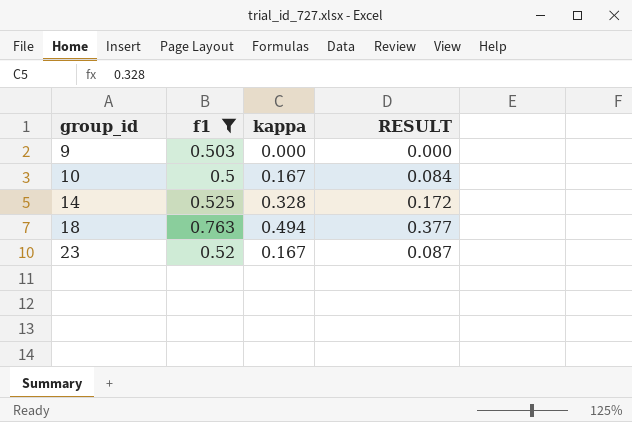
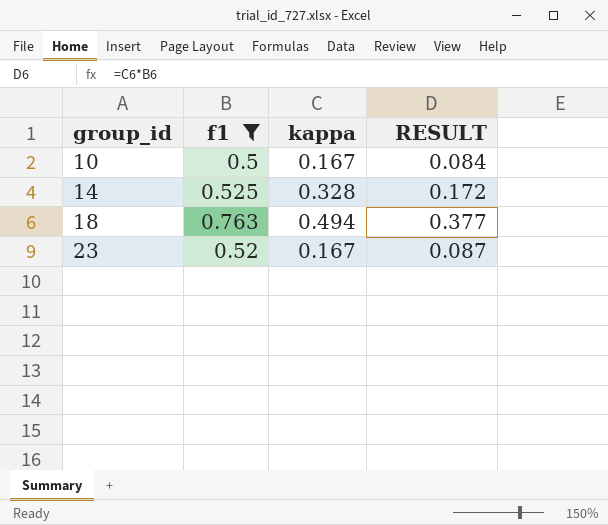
row 9: 0.503 | 0.000 | 0.000 -> none

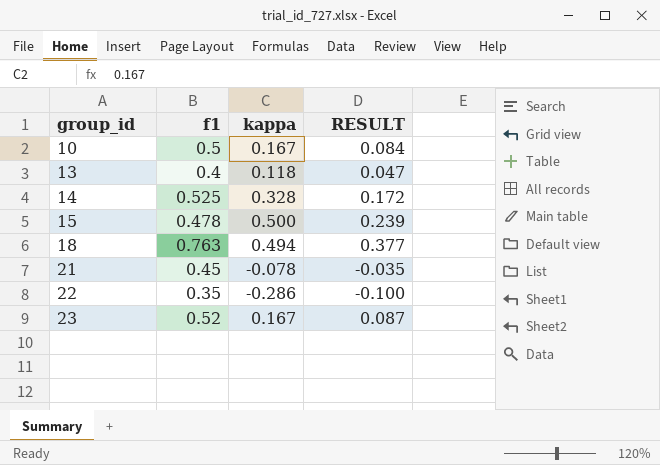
filter: f1 >= 0.5 -> none

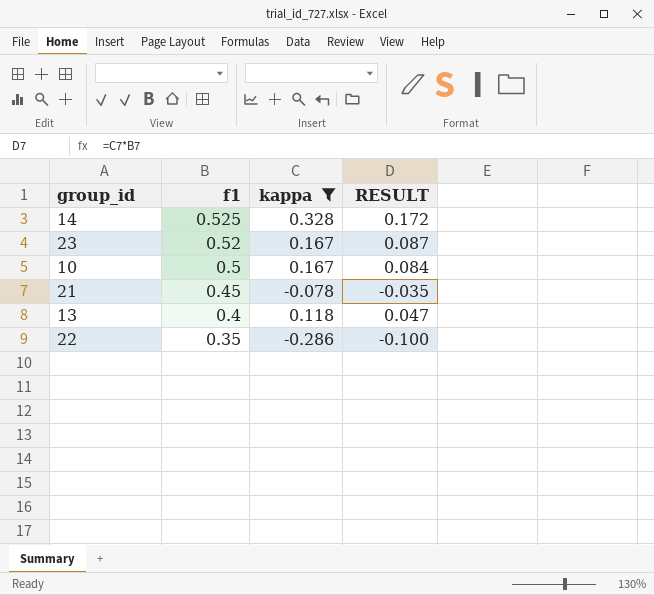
filter: none -> kappa <= 0.328
row order: group_id ascending -> f1 descending

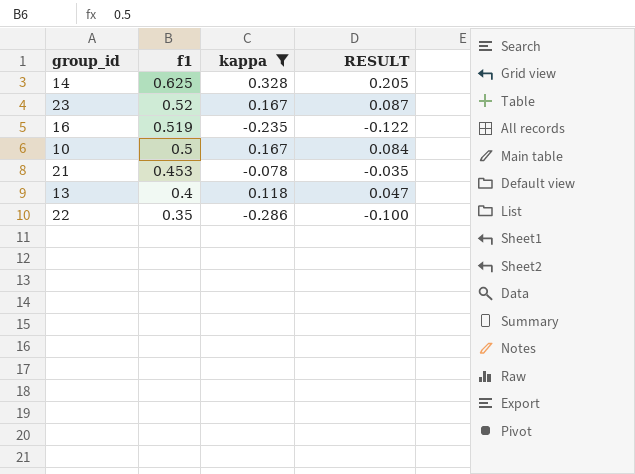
14 | f1: 0.525 -> 0.625
14 | RESULT: 0.172 -> 0.205
row 16: none -> 0.519 | -0.235 | -0.122
21 | f1: 0.45 -> 0.453

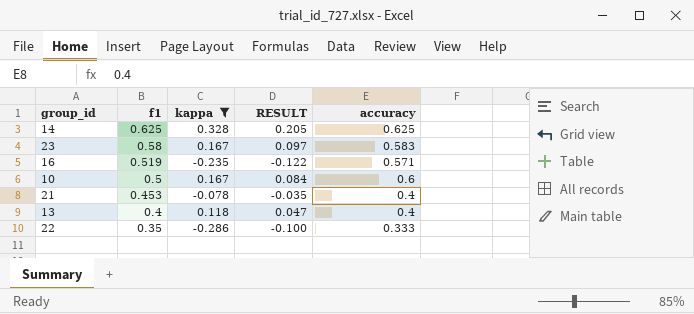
column accuracy | position: none -> 5
23 | f1: 0.52 -> 0.58
23 | RESULT: 0.087 -> 0.097

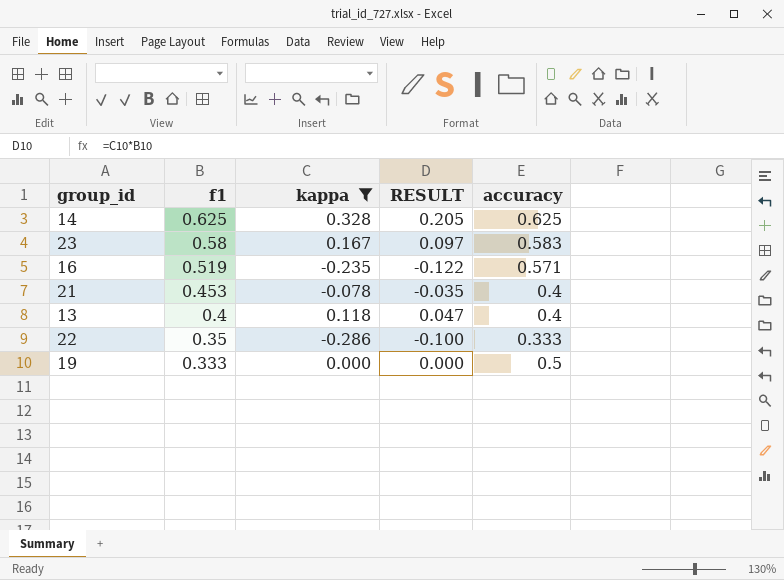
row 10: 0.5 | 0.167 | 0.084 | 0.6 -> none
row 19: none -> 0.333 | 0.000 | 0.000 | 0.5

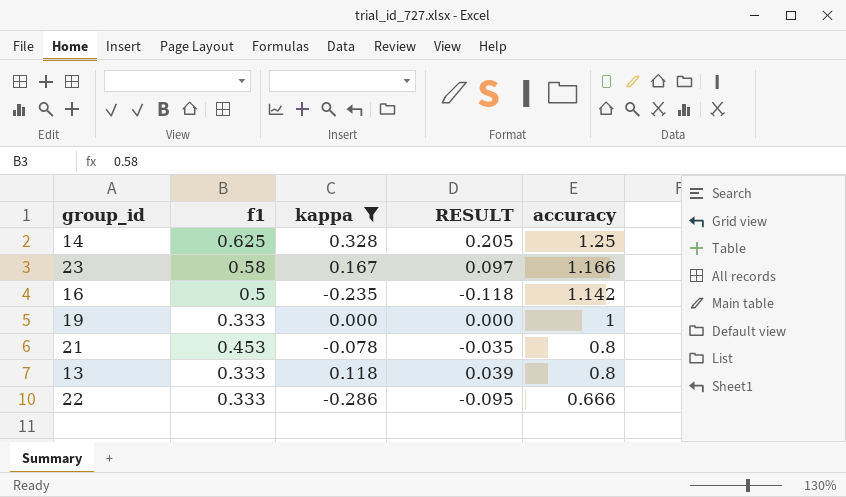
row order: f1 descending -> accuracy descending
14 | accuracy: 0.625 -> 1.25
23 | accuracy: 0.583 -> 1.166
16 | f1: 0.519 -> 0.5
16 | RESULT: -0.122 -> -0.118
16 | accuracy: 0.571 -> 1.142
19 | accuracy: 0.5 -> 1
21 | accuracy: 0.4 -> 0.8
13 | f1: 0.4 -> 0.333
13 | RESULT: 0.047 -> 0.039
13 | accuracy: 0.4 -> 0.8
22 | f1: 0.35 -> 0.333
22 | RESULT: -0.100 -> -0.095
22 | accuracy: 0.333 -> 0.666

